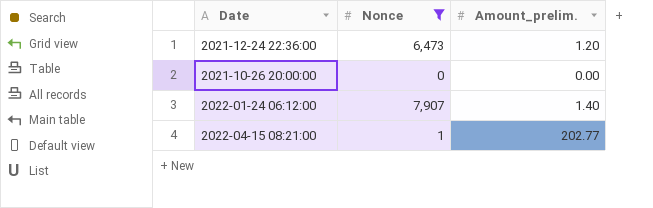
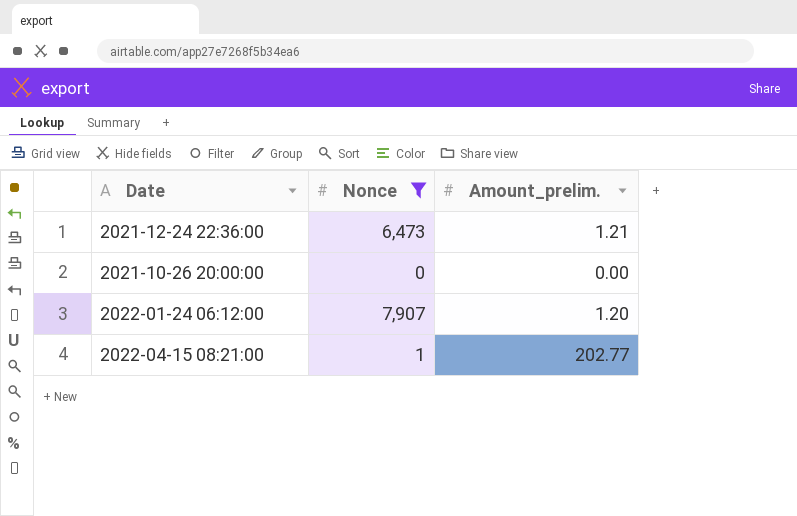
2021-12-24 22:36:00 | Amount_prelim.: 1.20 -> 1.21
2022-01-24 06:12:00 | Amount_prelim.: 1.40 -> 1.20

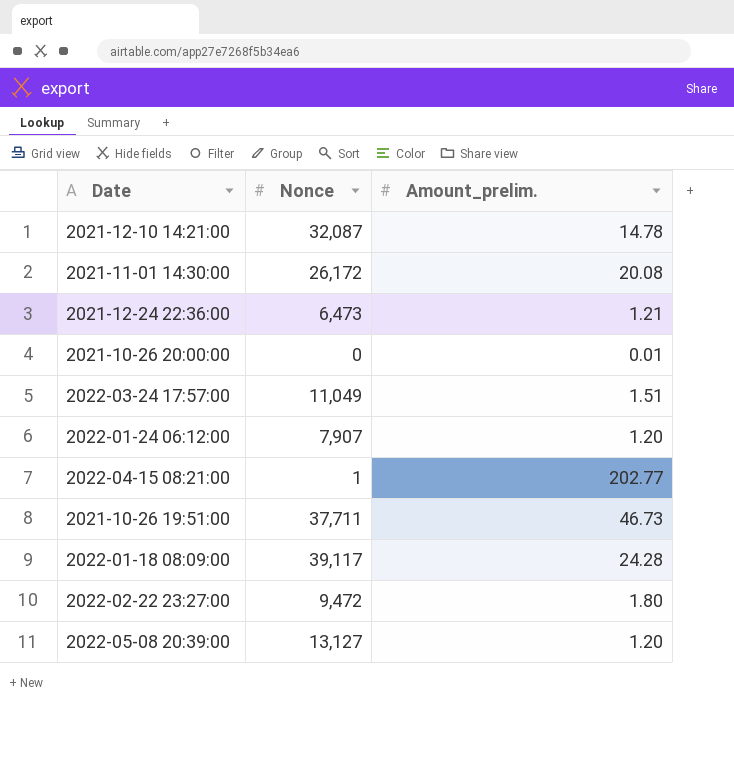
filter: Nonce <= 7,907 -> none
2021-10-26 20:00:00 | Amount_prelim.: 0.00 -> 0.01

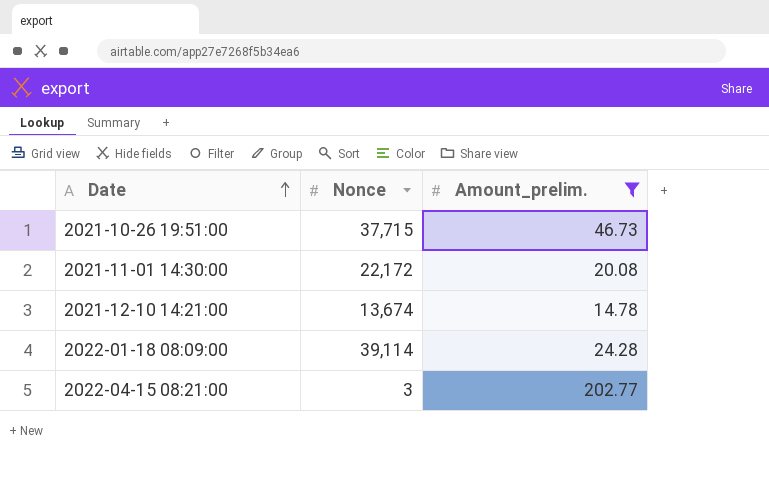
filter: none -> Amount_prelim. >= 14.78
row order: none -> Date ascending
2021-10-26 19:51:00 | Nonce: 37,711 -> 37,715
2021-11-01 14:30:00 | Nonce: 26,172 -> 22,172
2021-12-10 14:21:00 | Nonce: 32,087 -> 13,674
2022-01-18 08:09:00 | Nonce: 39,117 -> 39,114
2022-04-15 08:21:00 | Nonce: 1 -> 3

